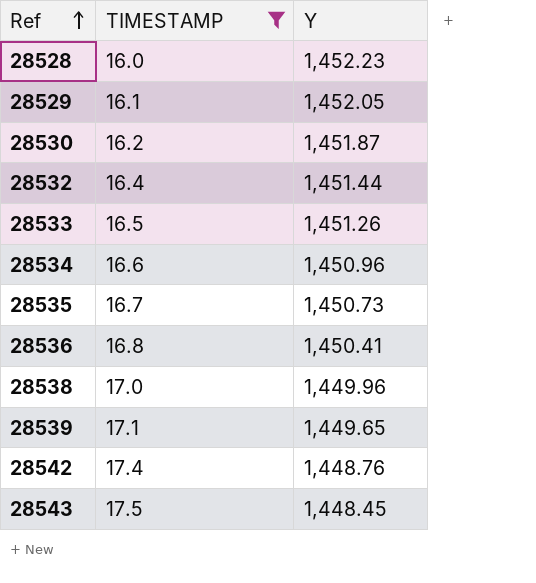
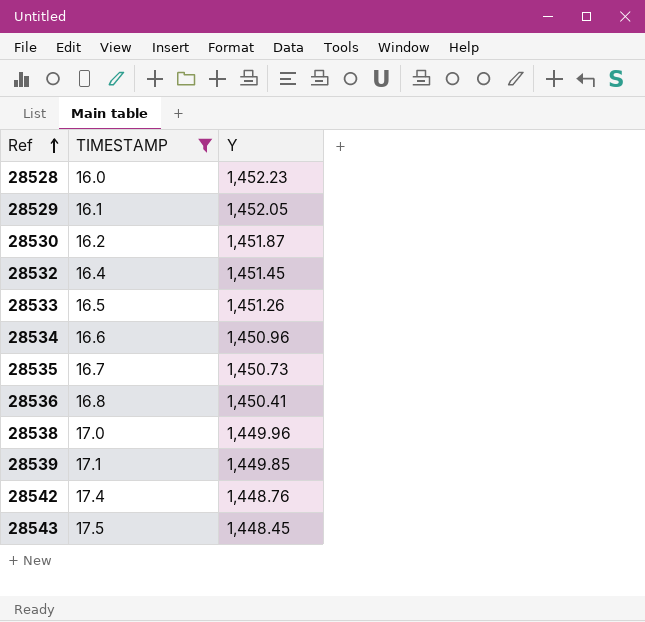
28532 | Y: 1,451.44 -> 1,451.45
28539 | Y: 1,449.65 -> 1,449.85

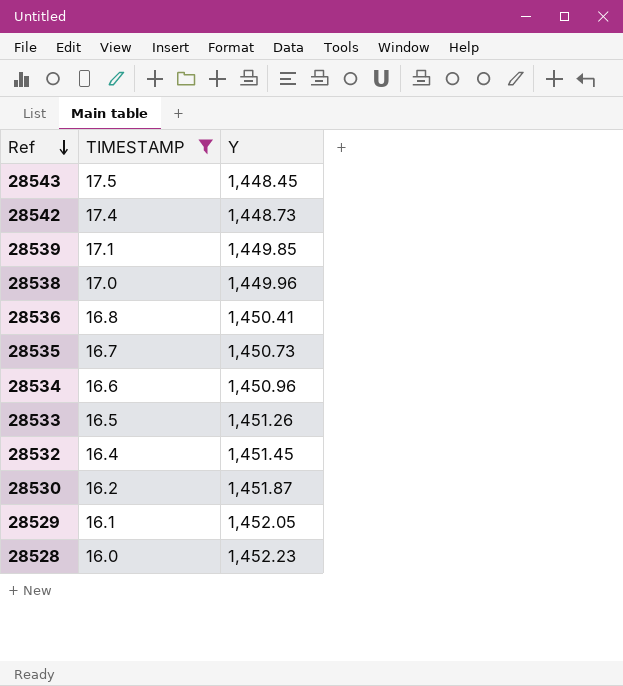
row order: Ref ascending -> Ref descending
28542 | Y: 1,448.76 -> 1,448.73

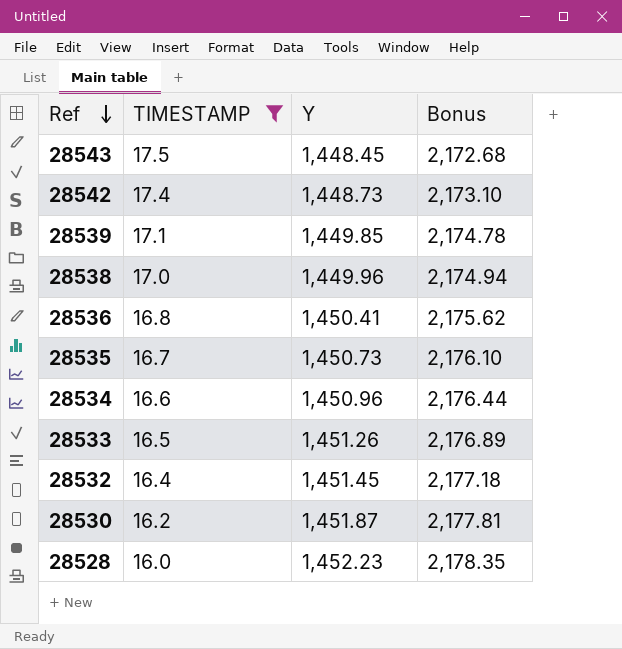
column Bonus | formula: none -> [Y] * 1.5
row 28529: 16.1 | 1,452.05 -> none

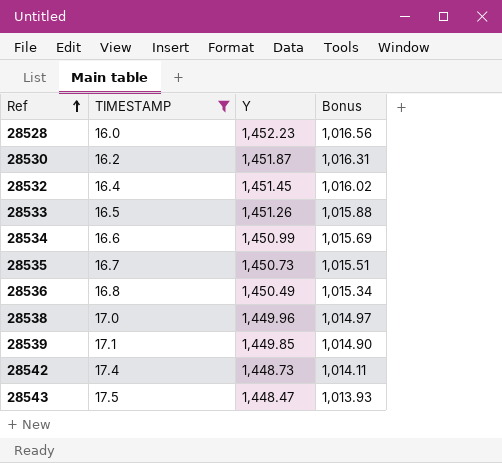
row order: Ref descending -> Ref ascending
column Bonus | formula: [Y] * 1.5 -> [Y] * 0.7
28534 | Y: 1,450.96 -> 1,450.99
28536 | Y: 1,450.41 -> 1,450.49
28543 | Y: 1,448.45 -> 1,448.47

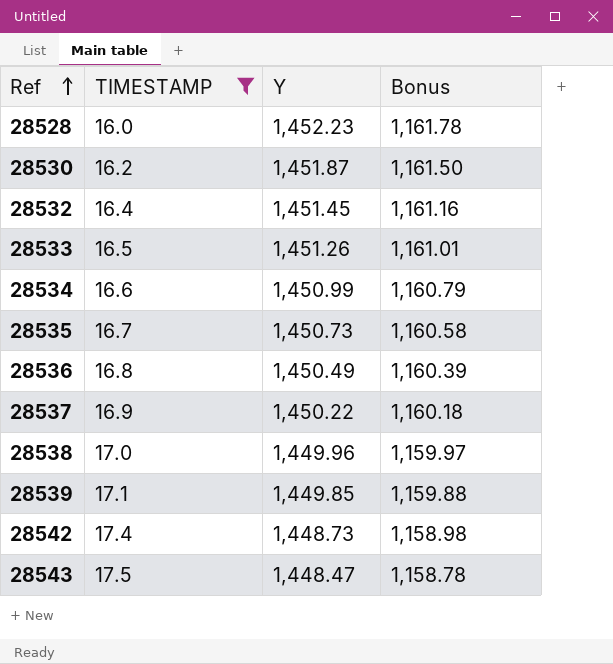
column Bonus | formula: [Y] * 0.7 -> [Y] * 0.8
row 28537: none -> 16.9 | 1,450.22 | 1,160.18

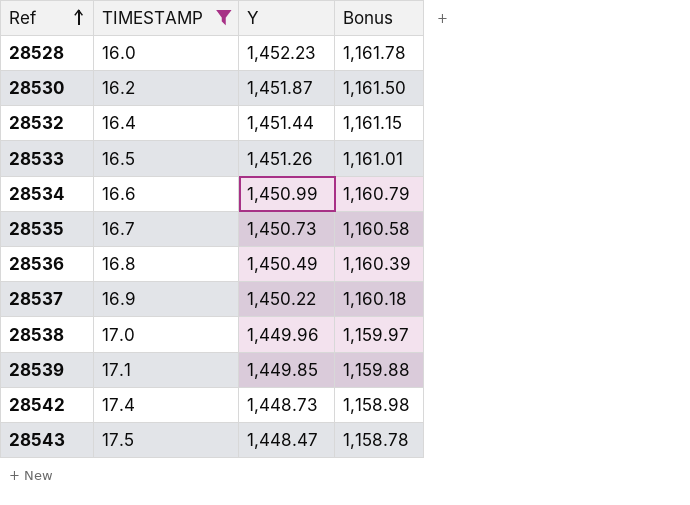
28532 | Y: 1,451.45 -> 1,451.44
28532 | Bonus: 1,161.16 -> 1,161.15

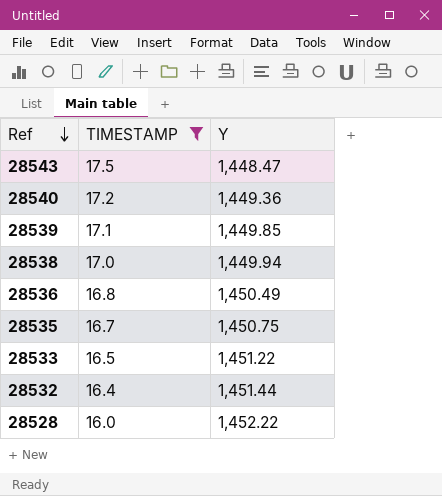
row order: Ref ascending -> Ref descending
column Bonus | formula: [Y] * 0.8 -> none
row 28530: 16.2 | 1,451.87 | 1,161.50 -> none
row 28534: 16.6 | 1,450.99 | 1,160.79 -> none
row 28537: 16.9 | 1,450.22 | 1,160.18 -> none
row 28542: 17.4 | 1,448.73 | 1,158.98 -> none
row 28540: none -> 17.2 | 1,449.36
28538 | Y: 1,449.96 -> 1,449.94
28535 | Y: 1,450.73 -> 1,450.75
28533 | Y: 1,451.26 -> 1,451.22
28528 | Y: 1,452.23 -> 1,452.22

